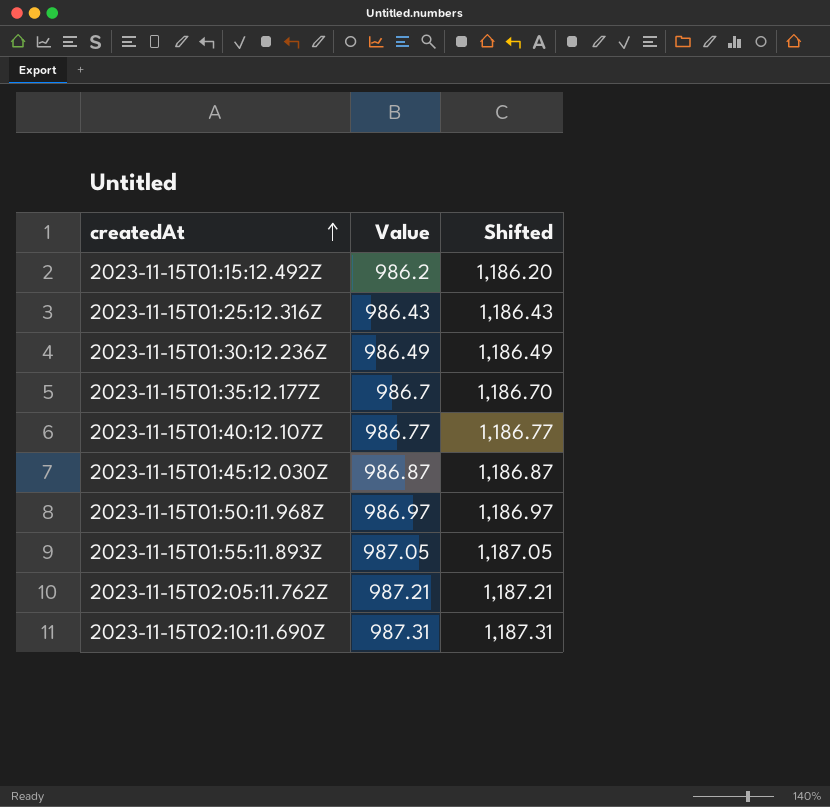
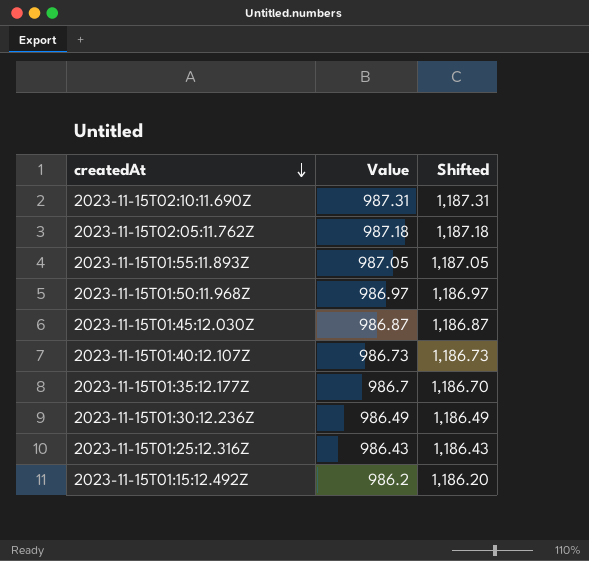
row order: createdAt ascending -> createdAt descending
2023-11-15T02:05:11.762Z | Value: 987.21 -> 987.18
2023-11-15T02:05:11.762Z | Shifted: 1,187.21 -> 1,187.18
2023-11-15T01:40:12.107Z | Value: 986.77 -> 986.73
2023-11-15T01:40:12.107Z | Shifted: 1,186.77 -> 1,186.73

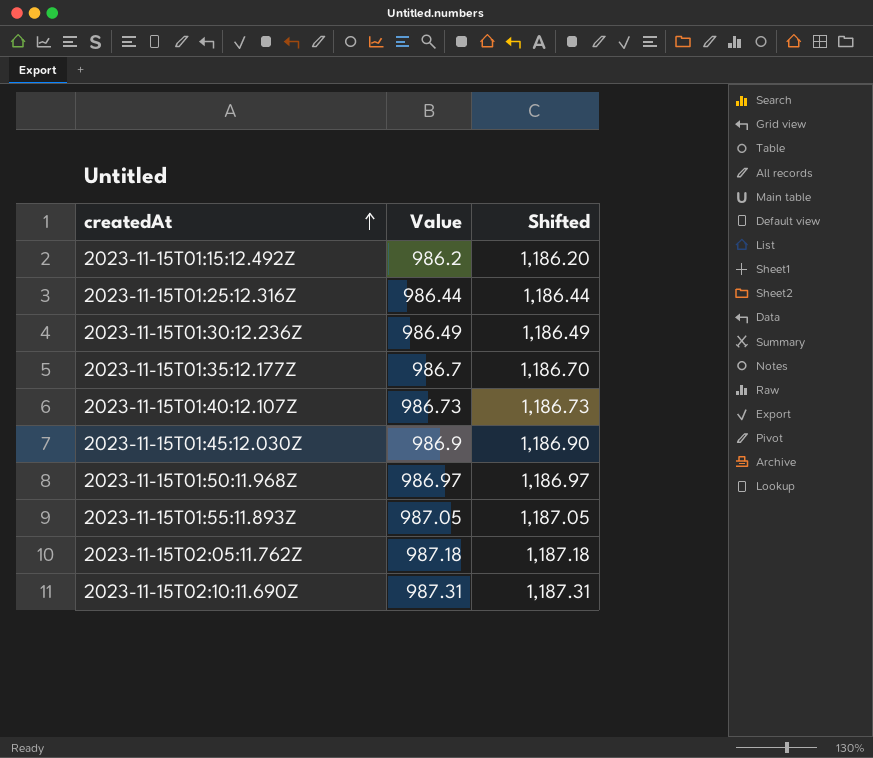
row order: createdAt descending -> createdAt ascending
2023-11-15T01:25:12.316Z | Value: 986.43 -> 986.44
2023-11-15T01:25:12.316Z | Shifted: 1,186.43 -> 1,186.44
2023-11-15T01:45:12.030Z | Value: 986.87 -> 986.9
2023-11-15T01:45:12.030Z | Shifted: 1,186.87 -> 1,186.90

